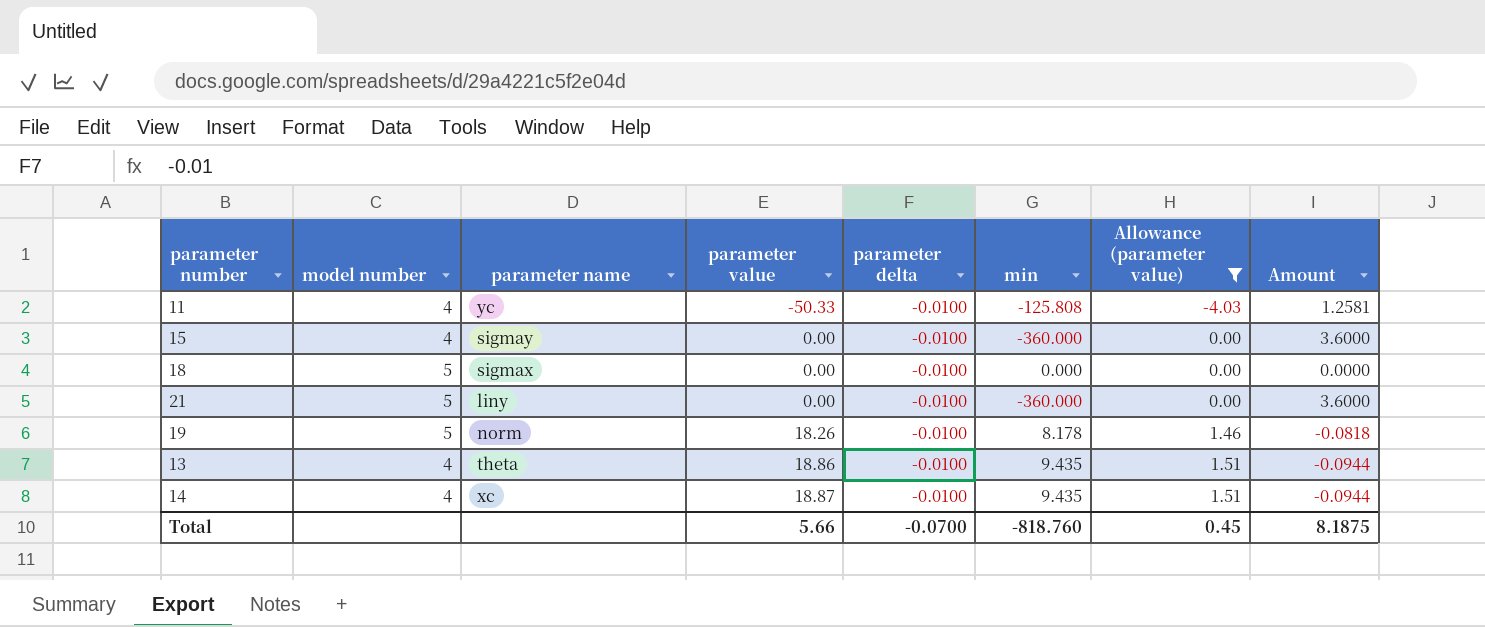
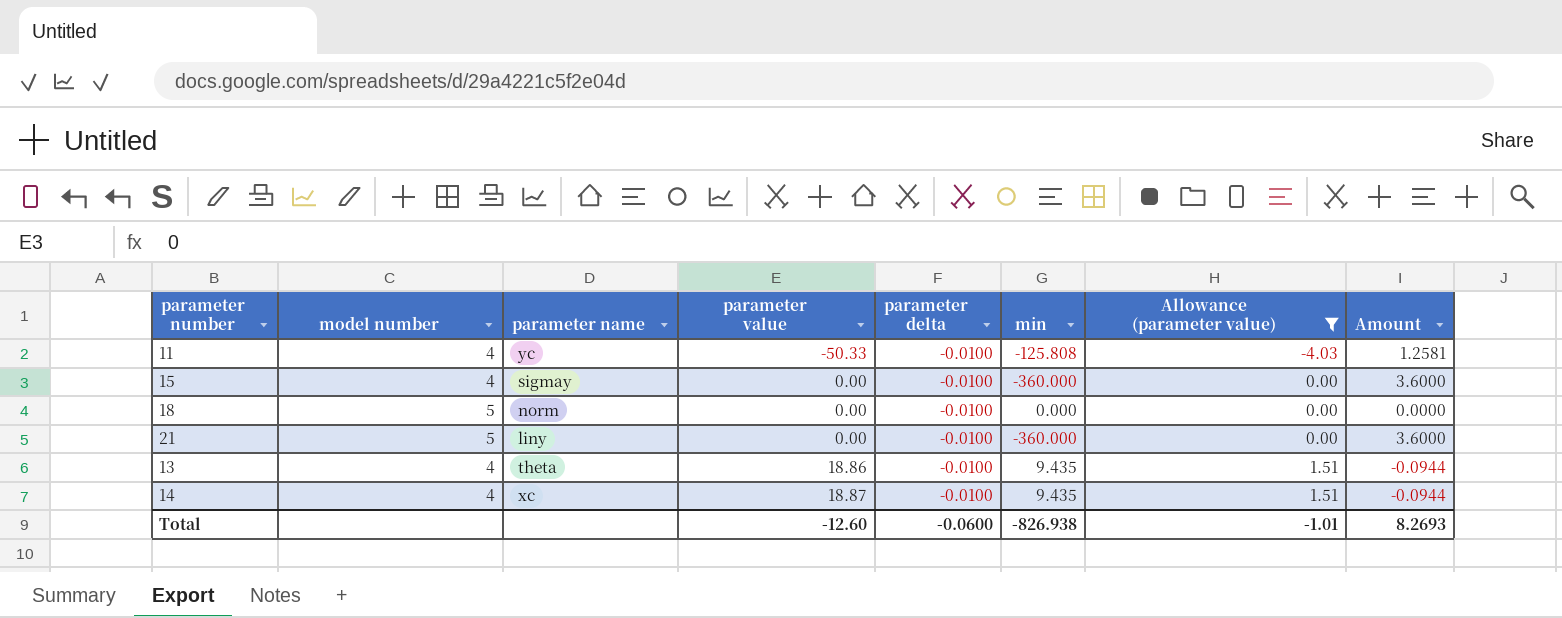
row 19: 5 | norm | 18.26 | -0.0100 | 8.178 | 1.46 | -0.0818 -> none
18 | parameter name: sigmax -> norm
Total | parameter value: 5.66 -> -12.60
Total | parameter delta: -0.0700 -> -0.0600
Total | min: -818.760 -> -826.938
Total | Allowance (parameter value): 0.45 -> -1.01
Total | Amount: 8.1875 -> 8.2693

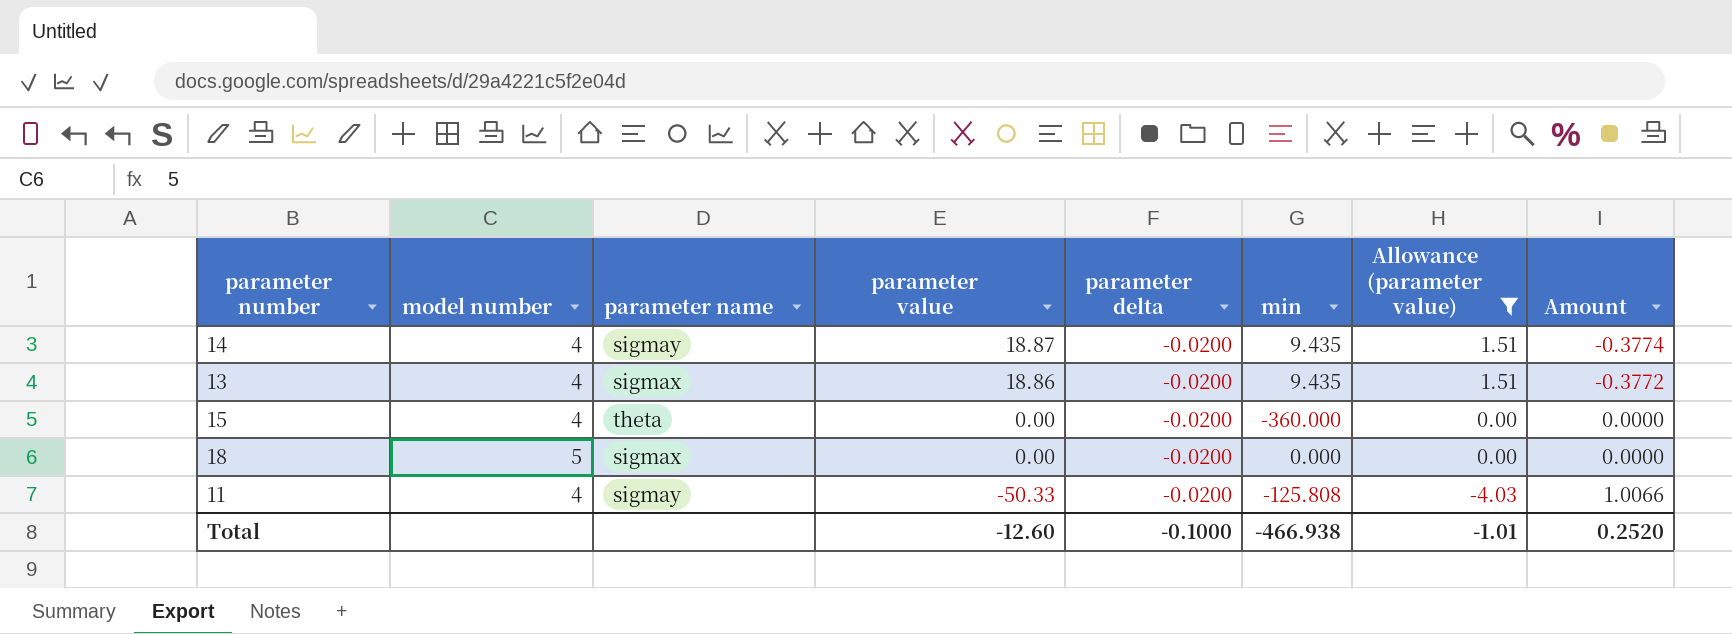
row order: parameter value ascending -> parameter value descending
column Amount | formula: [parameter delta] * [min] -> [parameter value] * [parameter delta]
row 21: 5 | liny | 0.00 | -0.0100 | -360.000 | 0.00 | 3.6000 -> none
14 | parameter name: xc -> sigmay
14 | parameter delta: -0.0100 -> -0.0200
13 | parameter name: theta -> sigmax
13 | parameter delta: -0.0100 -> -0.0200
15 | parameter name: sigmay -> theta
15 | parameter delta: -0.0100 -> -0.0200
18 | parameter name: norm -> sigmax
18 | parameter delta: -0.0100 -> -0.0200
11 | parameter name: yc -> sigmay
11 | parameter delta: -0.0100 -> -0.0200
Total | parameter delta: -0.0600 -> -0.1000
Total | min: -826.938 -> -466.938
Total | Amount: 8.2693 -> 0.2520

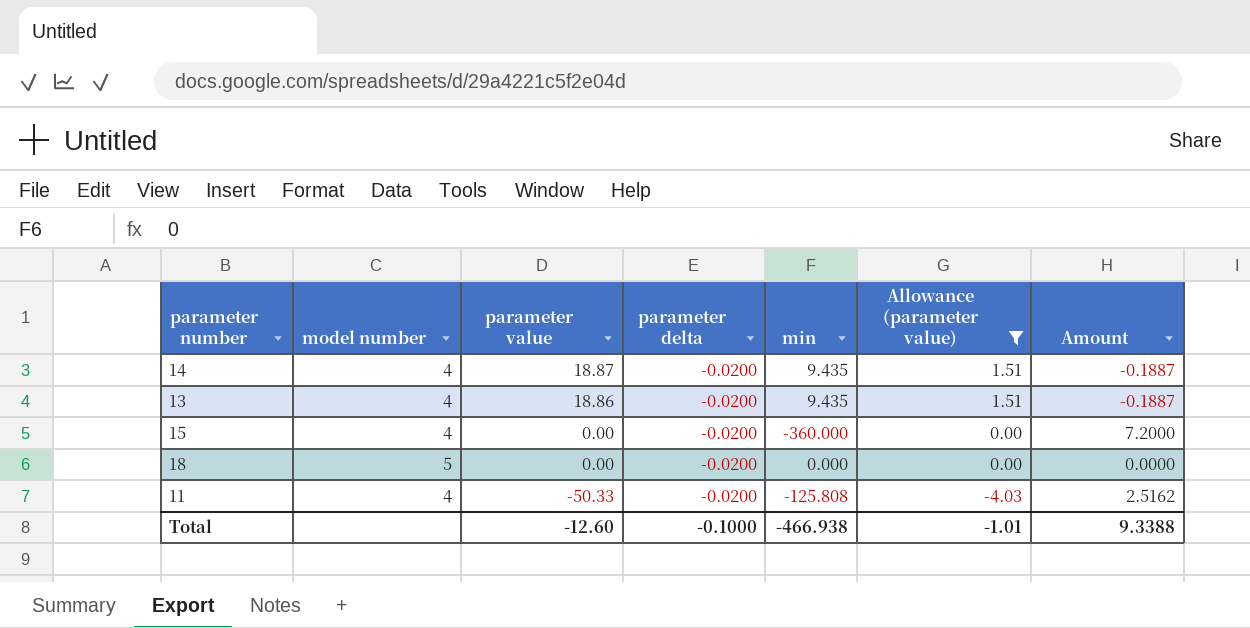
column parameter name | position: 3 -> none
column Amount | formula: [parameter value] * [parameter delta] -> [parameter delta] * [min]
Total | Amount: 0.2520 -> 9.3388

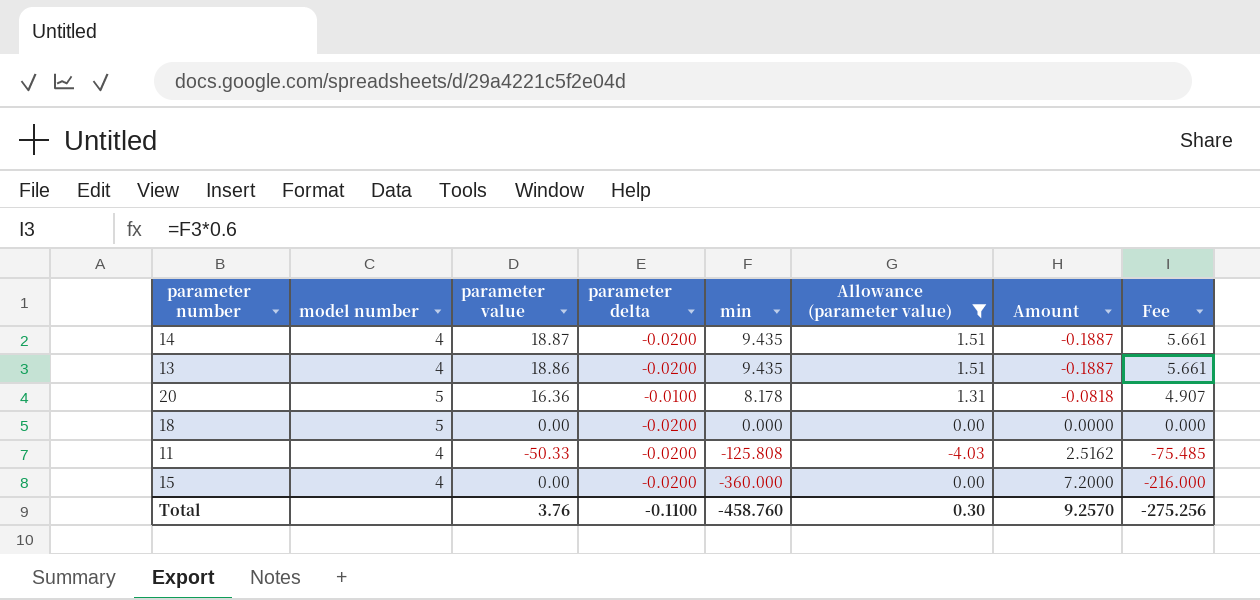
row order: parameter value descending -> min descending
column Fee | formula: none -> [min] * 0.6
row 20: none -> 5 | 16.36 | -0.0100 | 8.178 | 1.31 | -0.0818 | 4.907
Total | parameter value: -12.60 -> 3.76
Total | parameter delta: -0.1000 -> -0.1100
Total | min: -466.938 -> -458.760
Total | Allowance (parameter value): -1.01 -> 0.30
Total | Amount: 9.3388 -> 9.2570

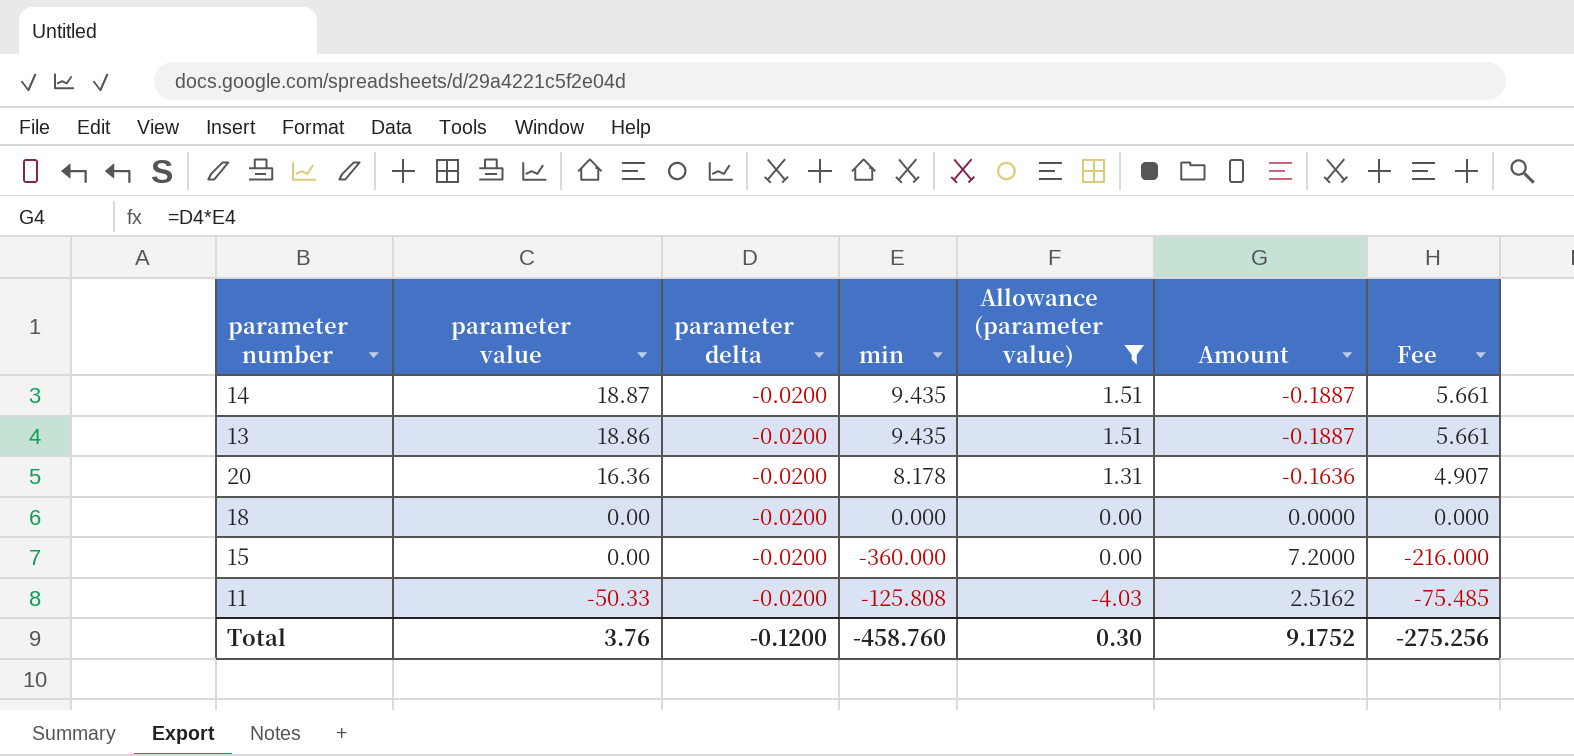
row order: min descending -> parameter value descending
column model number | position: 2 -> none
20 | parameter delta: -0.0100 -> -0.0200
20 | Amount: -0.0818 -> -0.1636
Total | parameter delta: -0.1100 -> -0.1200
Total | Amount: 9.2570 -> 9.1752

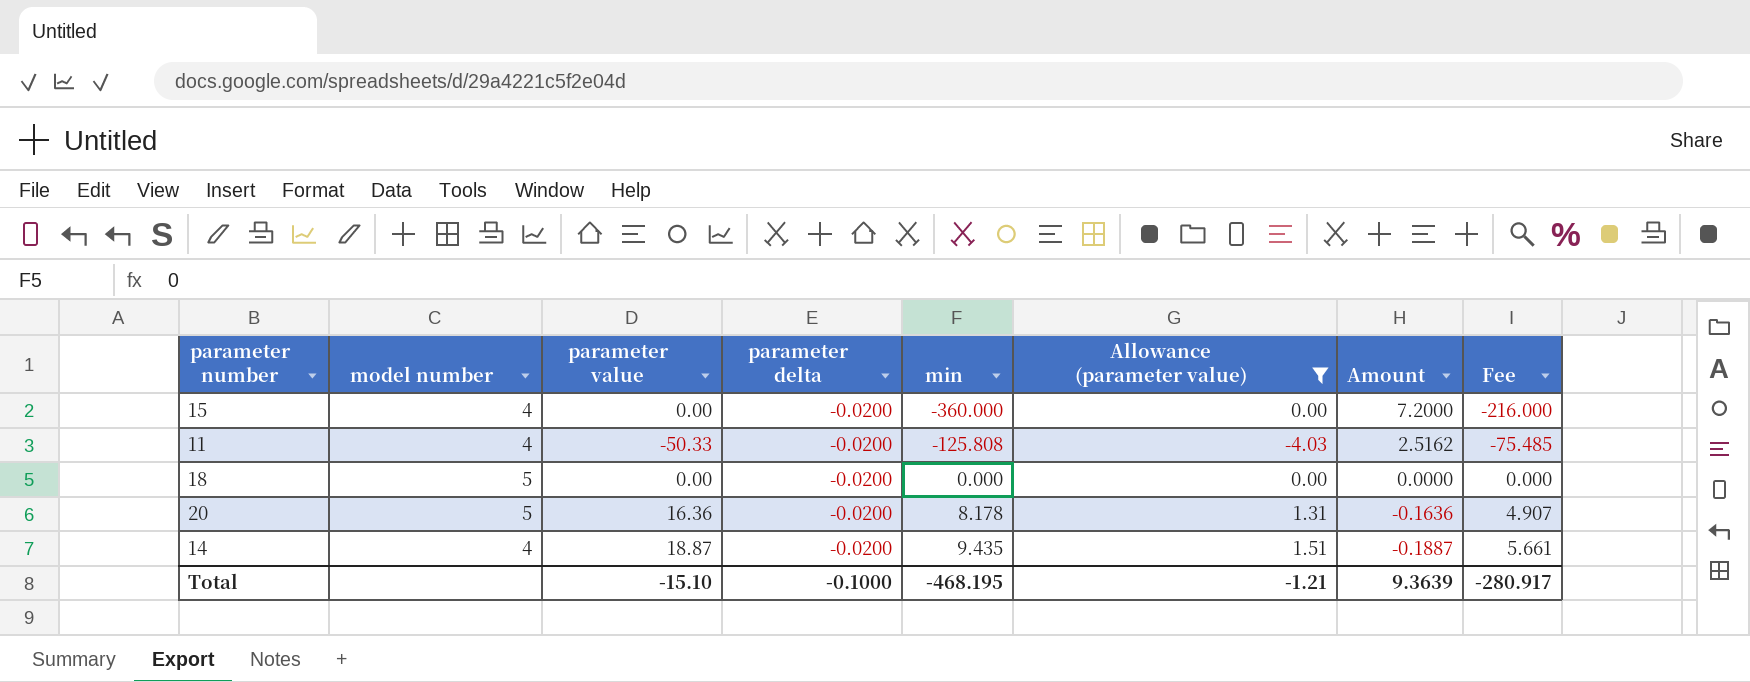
row order: parameter value descending -> min ascending
column model number | position: none -> 2
row 13: 18.86 | -0.0200 | 9.435 | 1.51 | -0.1887 | 5.661 -> none
Total | parameter value: 3.76 -> -15.10
Total | parameter delta: -0.1200 -> -0.1000
Total | min: -458.760 -> -468.195
Total | Allowance (parameter value): 0.30 -> -1.21
Total | Amount: 9.1752 -> 9.3639
Total | Fee: -275.256 -> -280.917

